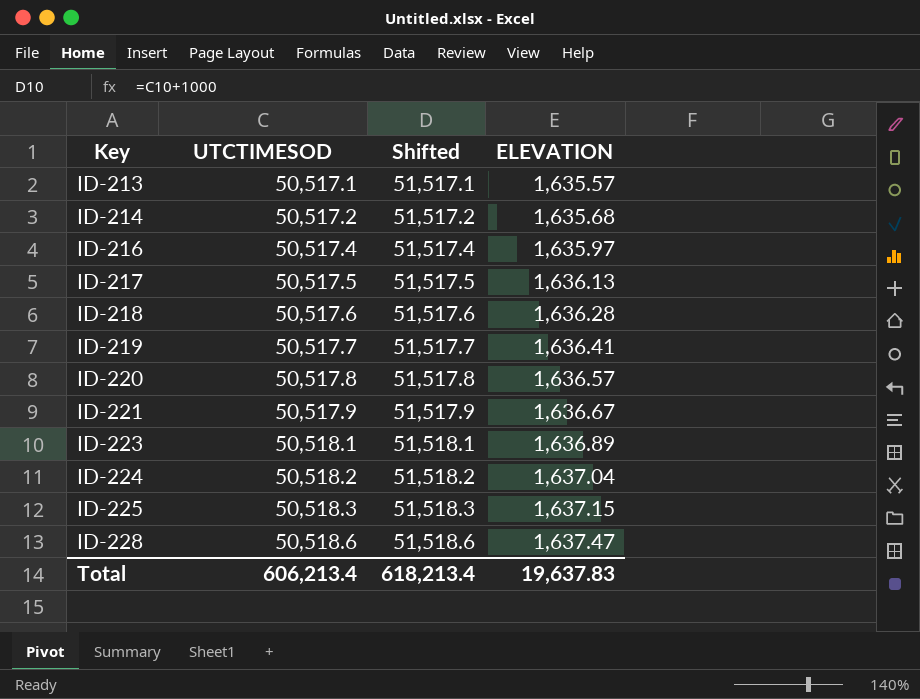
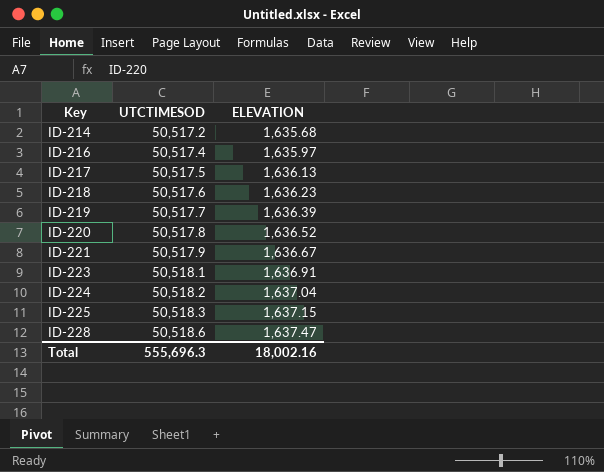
column Shifted | formula: [UTCTIMESOD] + 1000 -> none
row ID-213: 50,517.1 | 51,517.1 | 1,635.57 -> none
ID-218 | ELEVATION: 1,636.28 -> 1,636.23
ID-219 | ELEVATION: 1,636.41 -> 1,636.39
ID-220 | ELEVATION: 1,636.57 -> 1,636.52
ID-223 | ELEVATION: 1,636.89 -> 1,636.91
Total | UTCTIMESOD: 606,213.4 -> 555,696.3
Total | ELEVATION: 19,637.83 -> 18,002.16

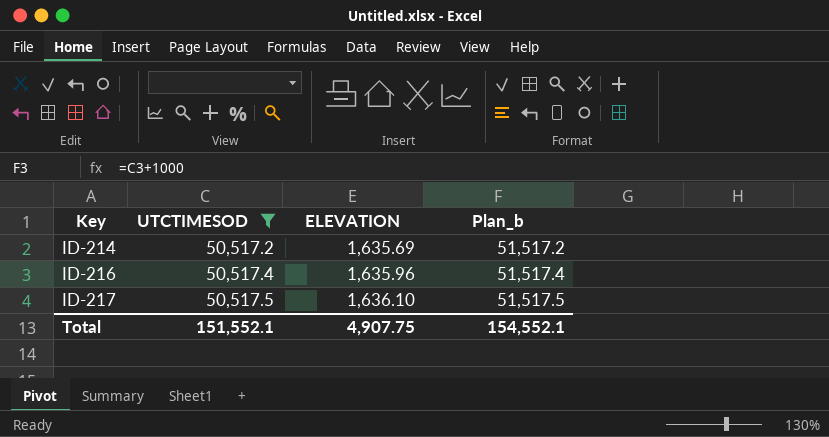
filter: none -> UTCTIMESOD <= 50,517.5
column Plan_b | formula: none -> [UTCTIMESOD] + 1000
ID-214 | ELEVATION: 1,635.68 -> 1,635.69
ID-216 | ELEVATION: 1,635.97 -> 1,635.96
ID-217 | ELEVATION: 1,636.13 -> 1,636.10
Total | UTCTIMESOD: 555,696.3 -> 151,552.1
Total | ELEVATION: 18,002.16 -> 4,907.75

